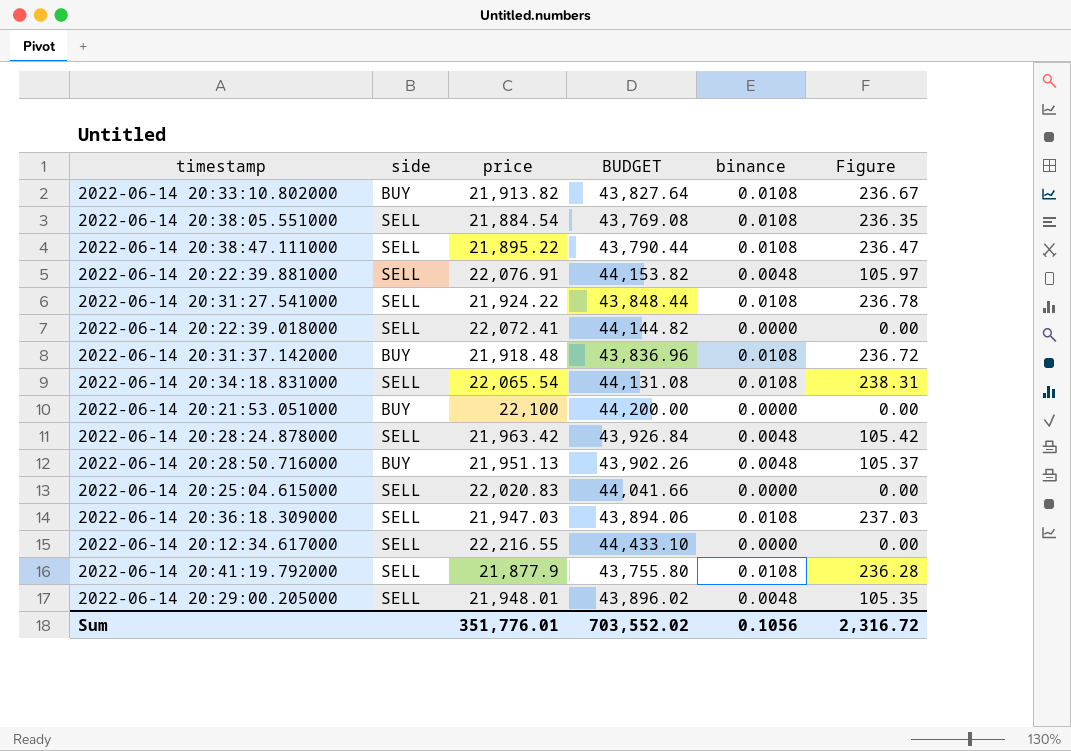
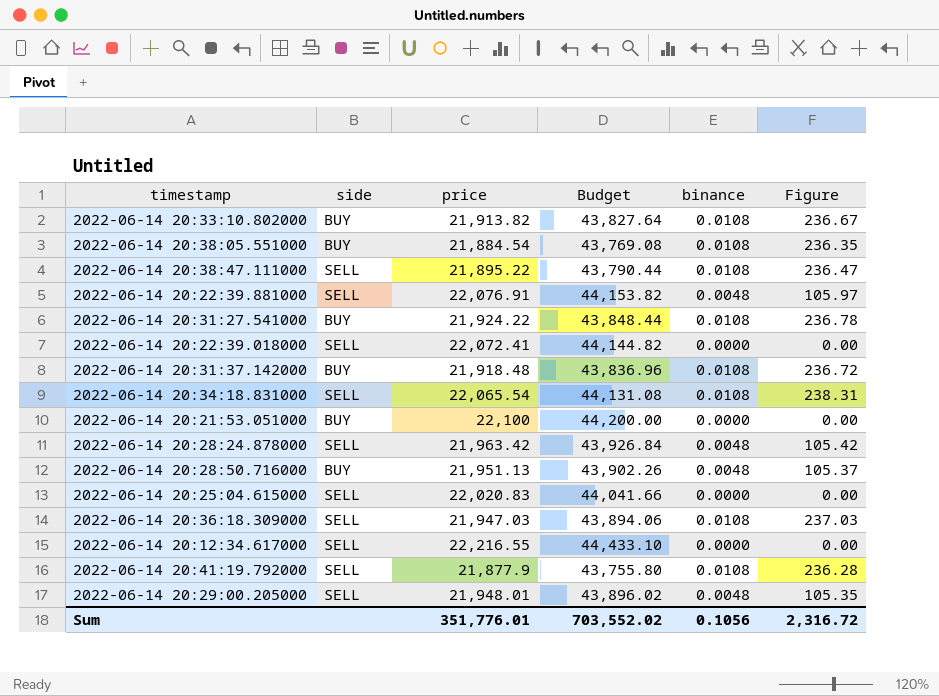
column name: BUDGET -> Budget
2022-06-14 20:38:05.551000 | side: SELL -> BUY
2022-06-14 20:31:27.541000 | side: SELL -> BUY

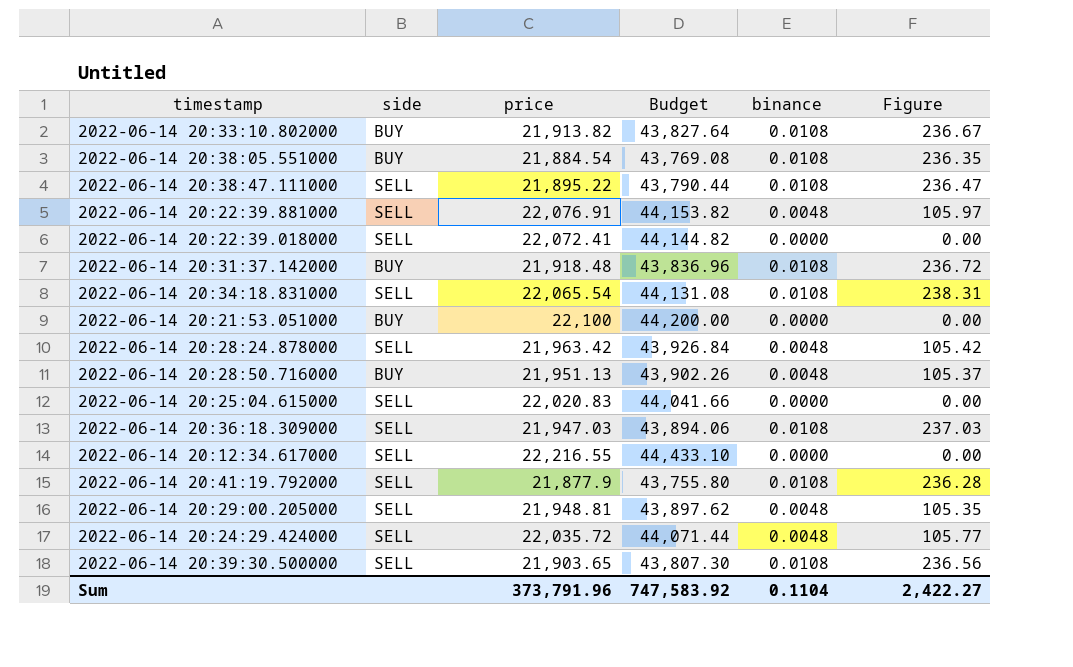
row 2022-06-14 20:31:27.541000: BUY | 21,924.22 | 43,848.44 | 0.0108 | 236.78 -> none
2022-06-14 20:29:00.205000 | price: 21,948.01 -> 21,948.81
2022-06-14 20:29:00.205000 | Budget: 43,896.02 -> 43,897.62
row 2022-06-14 20:24:29.424000: none -> SELL | 22,035.72 | 44,071.44 | 0.0048 | 105.77
row 2022-06-14 20:39:30.500000: none -> SELL | 21,903.65 | 43,807.30 | 0.0108 | 236.56
Sum | price: 351,776.01 -> 373,791.96
Sum | Budget: 703,552.02 -> 747,583.92
Sum | binance: 0.1056 -> 0.1104
Sum | Figure: 2,316.72 -> 2,422.27

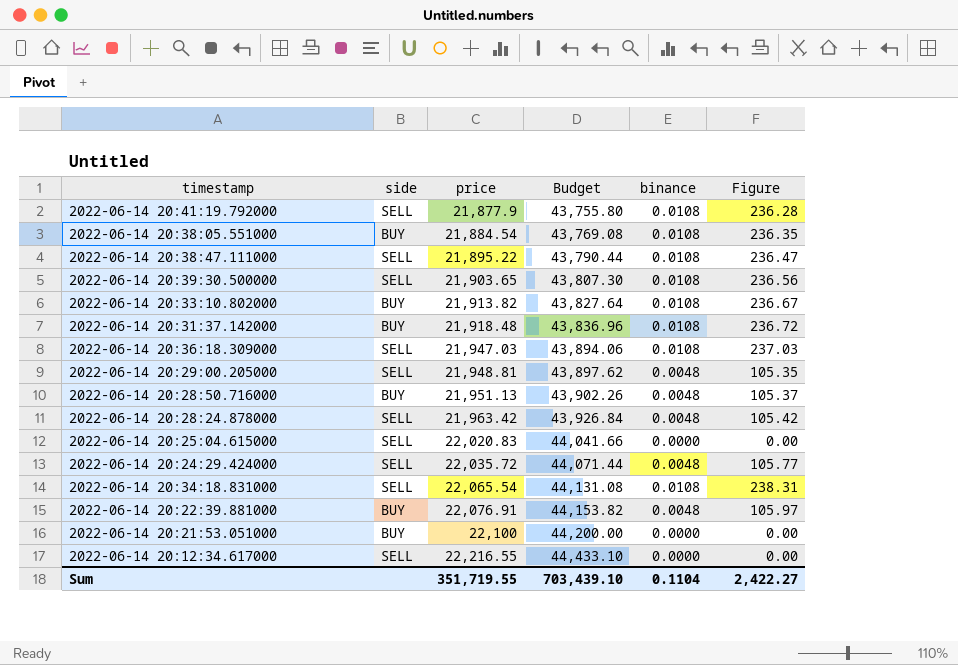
row order: none -> price ascending
row 2022-06-14 20:22:39.018000: SELL | 22,072.41 | 44,144.82 | 0.0000 | 0.00 -> none
2022-06-14 20:22:39.881000 | side: SELL -> BUY
Sum | price: 373,791.96 -> 351,719.55
Sum | Budget: 747,583.92 -> 703,439.10

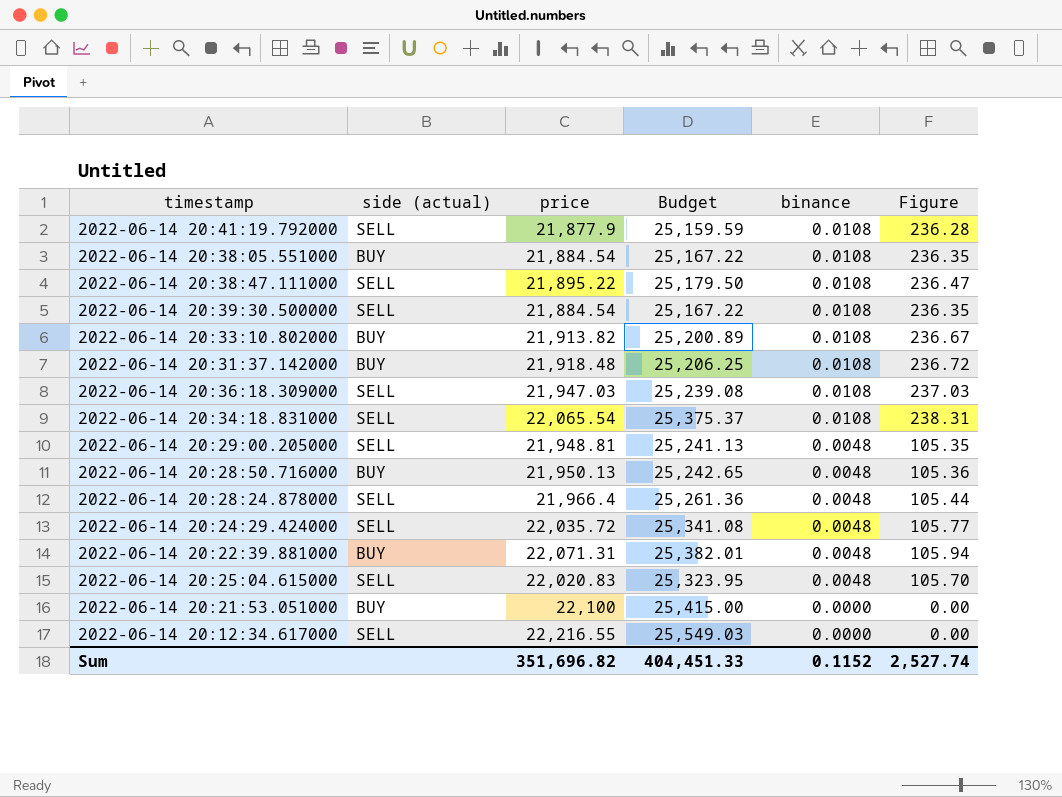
row order: price ascending -> binance descending
column name: side -> side (actual)
column Budget | formula: [price] * 2 -> [price] * 1.15
2022-06-14 20:39:30.500000 | price: 21,903.65 -> 21,884.54
2022-06-14 20:39:30.500000 | Figure: 236.56 -> 236.35
2022-06-14 20:28:50.716000 | price: 21,951.13 -> 21,950.13
2022-06-14 20:28:50.716000 | Figure: 105.37 -> 105.36
2022-06-14 20:28:24.878000 | price: 21,963.42 -> 21,966.4
2022-06-14 20:28:24.878000 | Figure: 105.42 -> 105.44
2022-06-14 20:22:39.881000 | price: 22,076.91 -> 22,071.31
2022-06-14 20:22:39.881000 | Figure: 105.97 -> 105.94
2022-06-14 20:25:04.615000 | binance: 0.0000 -> 0.0048
2022-06-14 20:25:04.615000 | Figure: 0.00 -> 105.70
Sum | price: 351,719.55 -> 351,696.82
Sum | Budget: 703,439.10 -> 404,451.33
Sum | binance: 0.1104 -> 0.1152
Sum | Figure: 2,422.27 -> 2,527.74

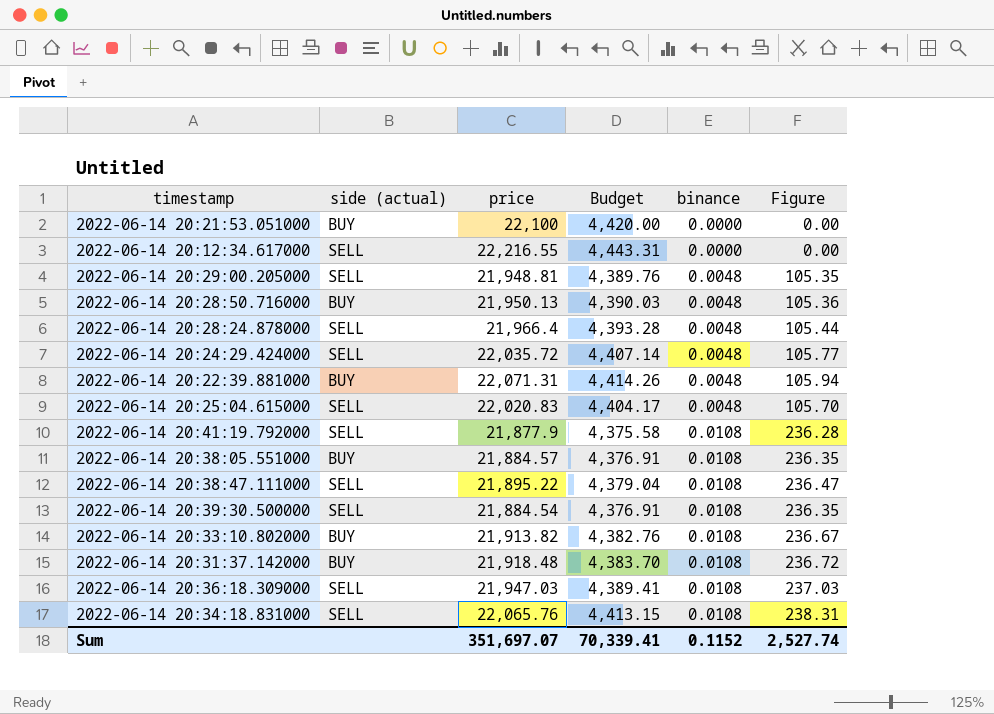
row order: binance descending -> binance ascending
column Budget | formula: [price] * 1.15 -> [price] * 0.2
2022-06-14 20:38:05.551000 | price: 21,884.54 -> 21,884.57
2022-06-14 20:34:18.831000 | price: 22,065.54 -> 22,065.76
Sum | price: 351,696.82 -> 351,697.07
Sum | Budget: 404,451.33 -> 70,339.41

